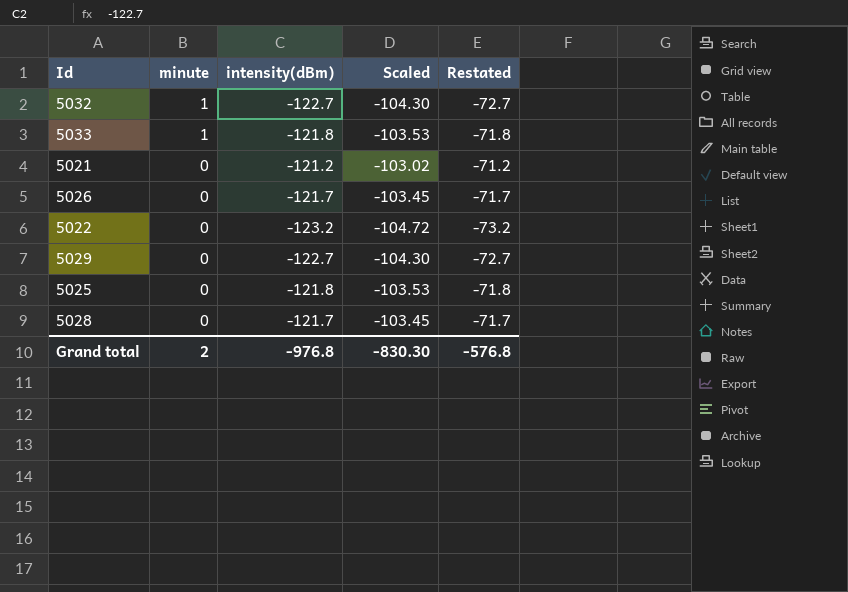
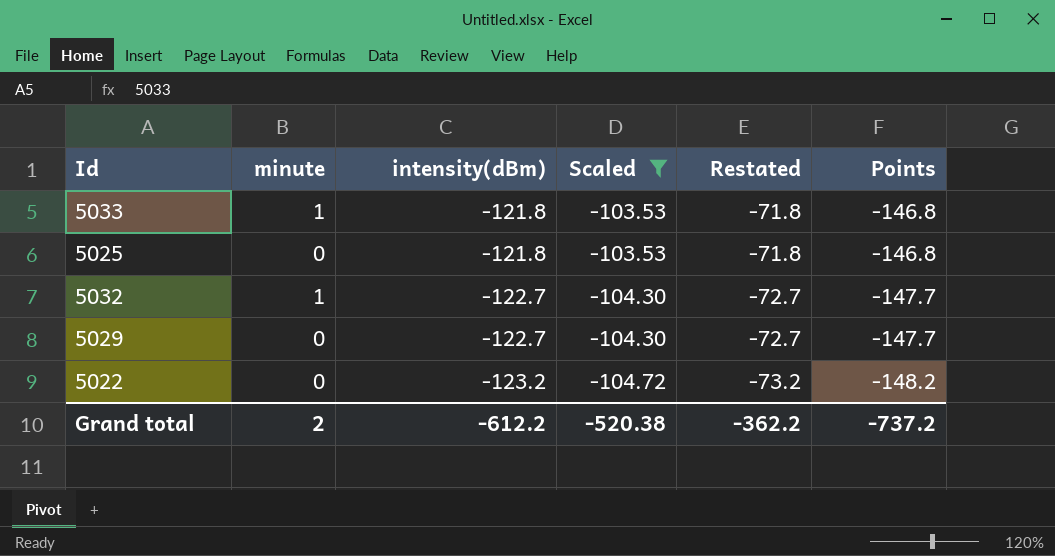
filter: none -> Scaled <= -103.53
row order: minute descending -> intensity(dBm) descending
column Points | formula: none -> [intensity(dBm)] - 25
Grand total | intensity(dBm): -976.8 -> -612.2
Grand total | Scaled: -830.30 -> -520.38
Grand total | Restated: -576.8 -> -362.2

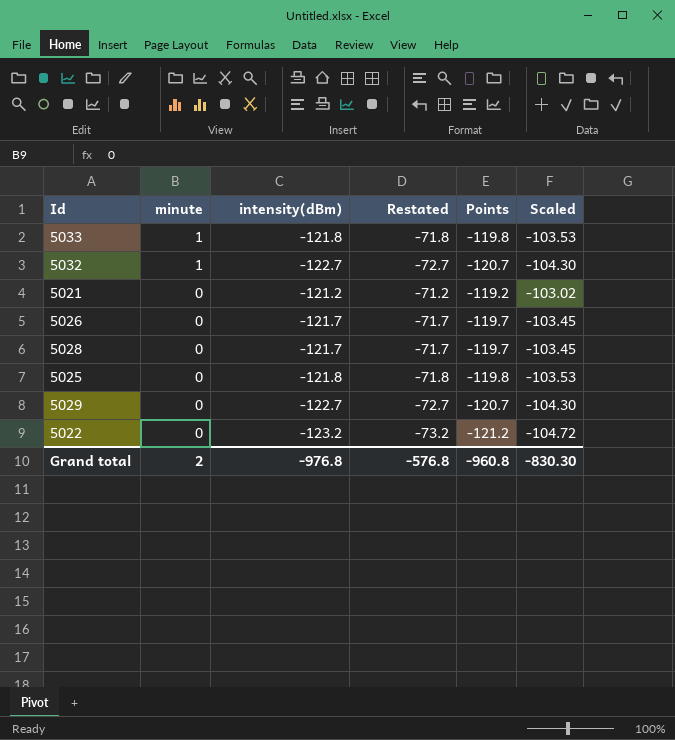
filter: Scaled <= -103.53 -> none
row order: intensity(dBm) descending -> minute descending
column Points | formula: [intensity(dBm)] - 25 -> [intensity(dBm)] + 2
column Scaled | position: 4 -> 6
Grand total | intensity(dBm): -612.2 -> -976.8
Grand total | Restated: -362.2 -> -576.8
Grand total | Points: -737.2 -> -960.8
Grand total | Scaled: -520.38 -> -830.30

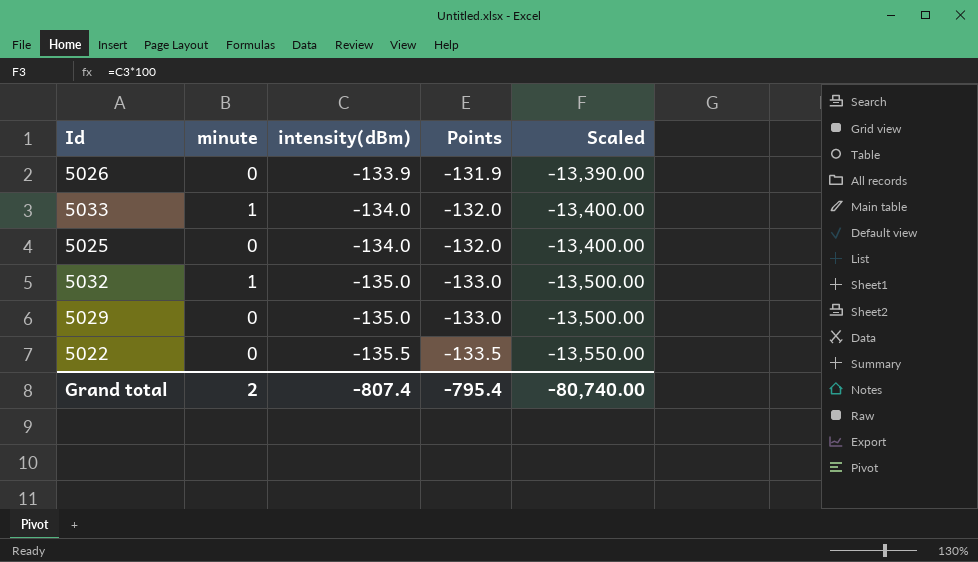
row order: minute descending -> intensity(dBm) descending
column Restated | formula: [intensity(dBm)] + 50 -> none
column Scaled | formula: [intensity(dBm)] * 0.85 -> [intensity(dBm)] * 100
row 5021: 0 | -121.2 | -71.2 | -119.2 | -103.02 -> none
row 5028: 0 | -121.7 | -71.7 | -119.7 | -103.45 -> none
5026 | intensity(dBm): -121.7 -> -133.9
5026 | Points: -119.7 -> -131.9
5033 | intensity(dBm): -121.8 -> -134.0
5033 | Points: -119.8 -> -132.0
5025 | intensity(dBm): -121.8 -> -134.0
5025 | Points: -119.8 -> -132.0
5032 | intensity(dBm): -122.7 -> -135.0
5032 | Points: -120.7 -> -133.0
5029 | intensity(dBm): -122.7 -> -135.0
5029 | Points: -120.7 -> -133.0
5022 | intensity(dBm): -123.2 -> -135.5
5022 | Points: -121.2 -> -133.5
Grand total | intensity(dBm): -976.8 -> -807.4
Grand total | Points: -960.8 -> -795.4
Grand total | Scaled: -830.30 -> -80,740.00

